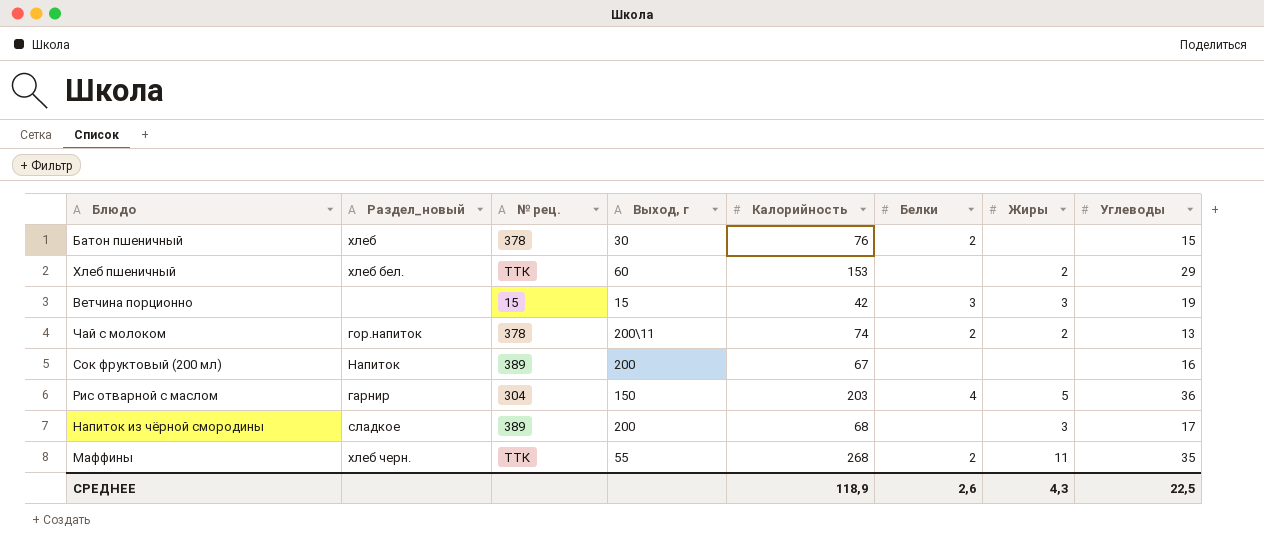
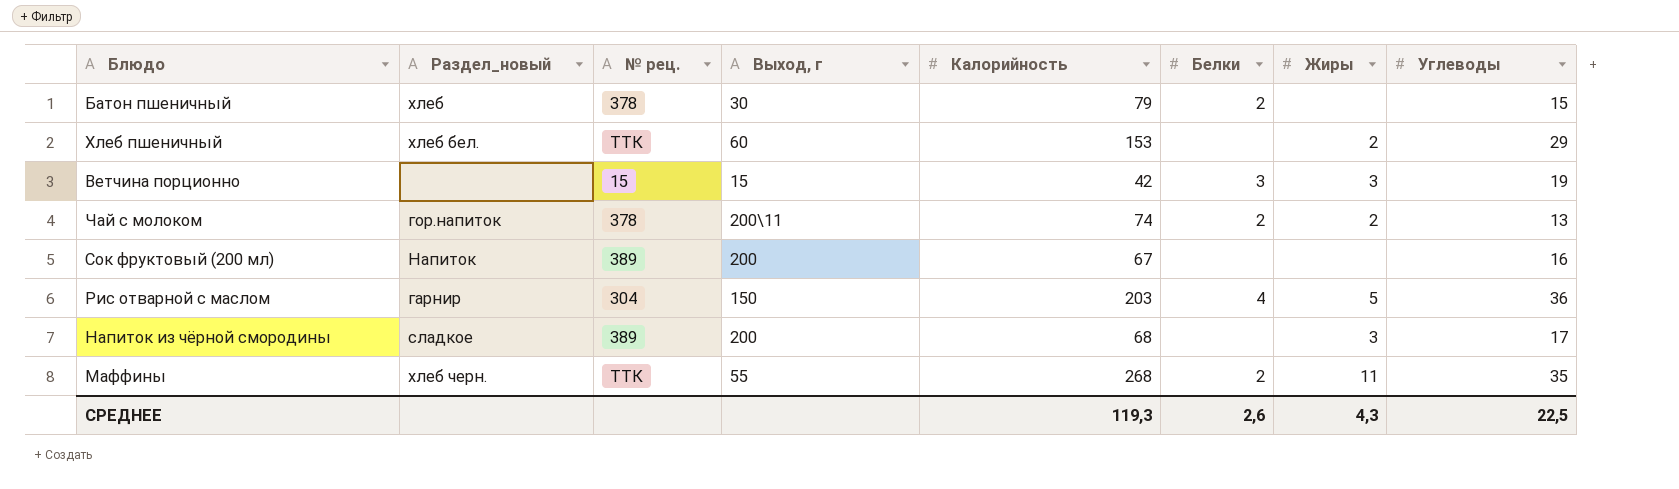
Батон пшеничный | Калорийность: 76 -> 79
СРЕДНЕЕ | Калорийность: 118,9 -> 119,3

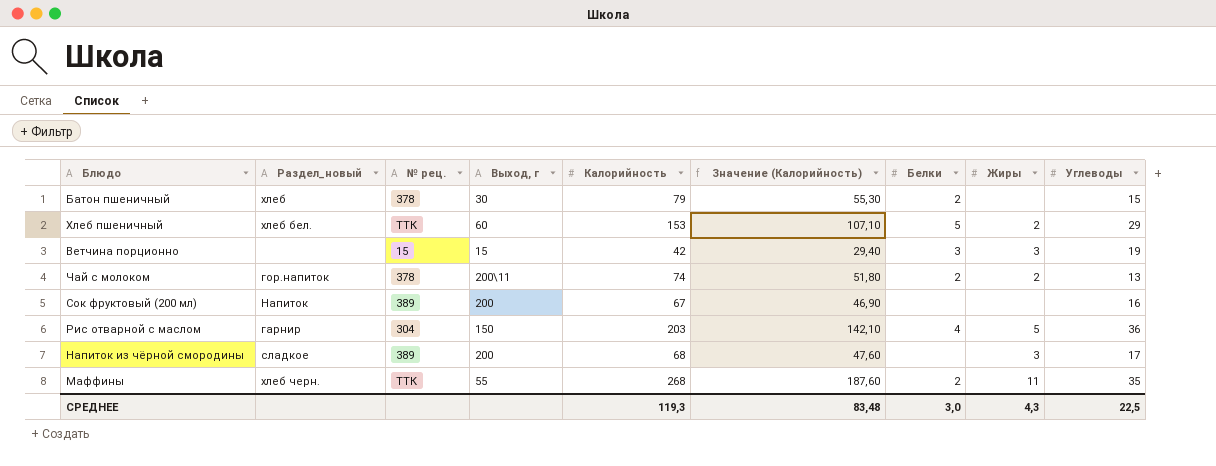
column Значение (Калорийность) | formula: none -> [Калорийность] * 0,7
Хлеб пшеничный | Белки: none -> 5
СРЕДНЕЕ | Белки: 2,6 -> 3,0

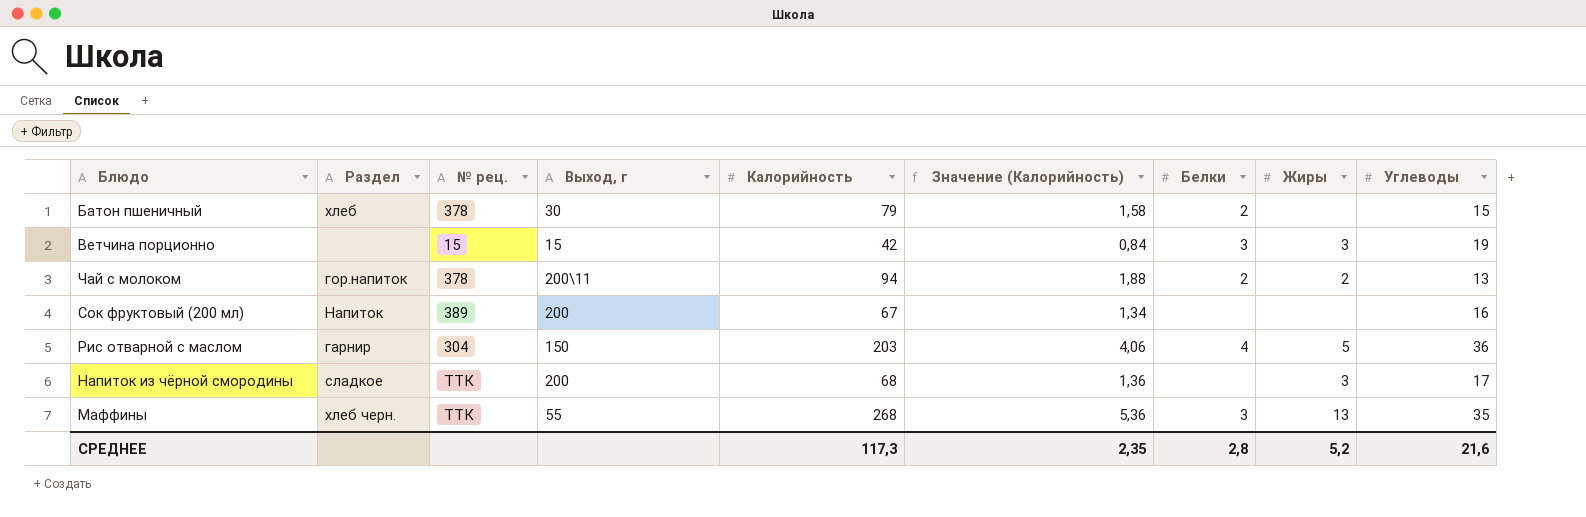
column name: Раздел_новый -> Раздел
column Значение (Калорийность) | formula: [Калорийность] * 0,7 -> [Калорийность] * 0,02
row Хлеб пшеничный: хлеб бел. | ТТК | 60 | 153 | 107,10 | 5 | 2 | 29 -> none
Чай с молоком | Калорийность: 74 -> 94
Напиток из чёрной смородины | № рец.: 389 -> ТТК
Маффины | Белки: 2 -> 3
Маффины | Жиры: 11 -> 13
СРЕДНЕЕ | Калорийность: 119,3 -> 117,3
СРЕДНЕЕ | Значение (Калорийность): 83,48 -> 2,35
СРЕДНЕЕ | Белки: 3,0 -> 2,8
СРЕДНЕЕ | Жиры: 4,3 -> 5,2
СРЕДНЕЕ | Углеводы: 22,5 -> 21,6

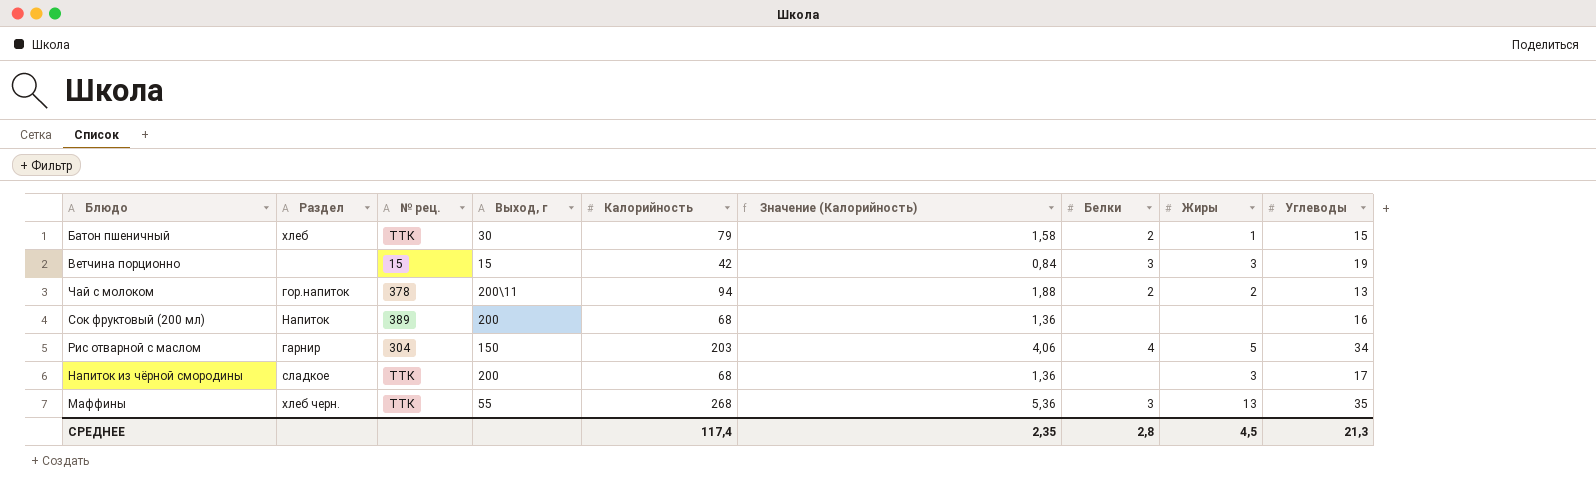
Батон пшеничный | № рец.: 378 -> ТТК
Батон пшеничный | Жиры: none -> 1
Сок фруктовый (200 мл) | Калорийность: 67 -> 68
Сок фруктовый (200 мл) | Значение (Калорийность): 1,34 -> 1,36
Рис отварной с маслом | Углеводы: 36 -> 34
СРЕДНЕЕ | Калорийность: 117,3 -> 117,4
СРЕДНЕЕ | Жиры: 5,2 -> 4,5
СРЕДНЕЕ | Углеводы: 21,6 -> 21,3

